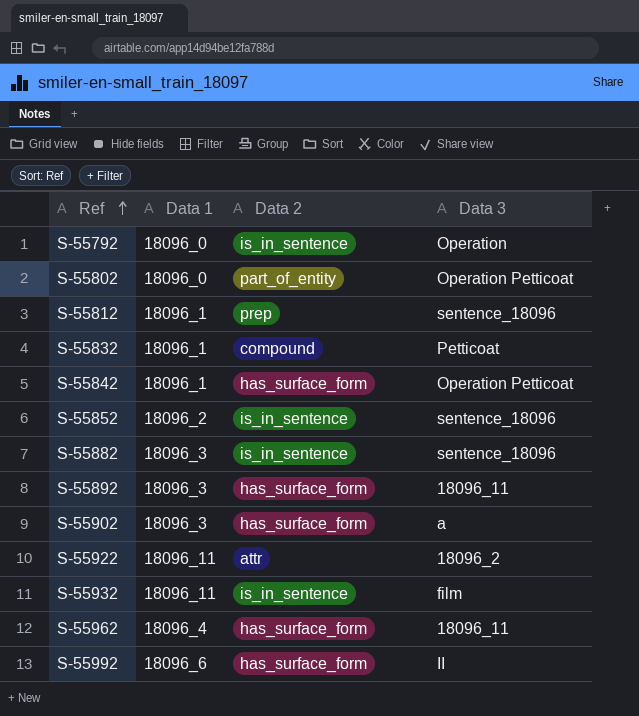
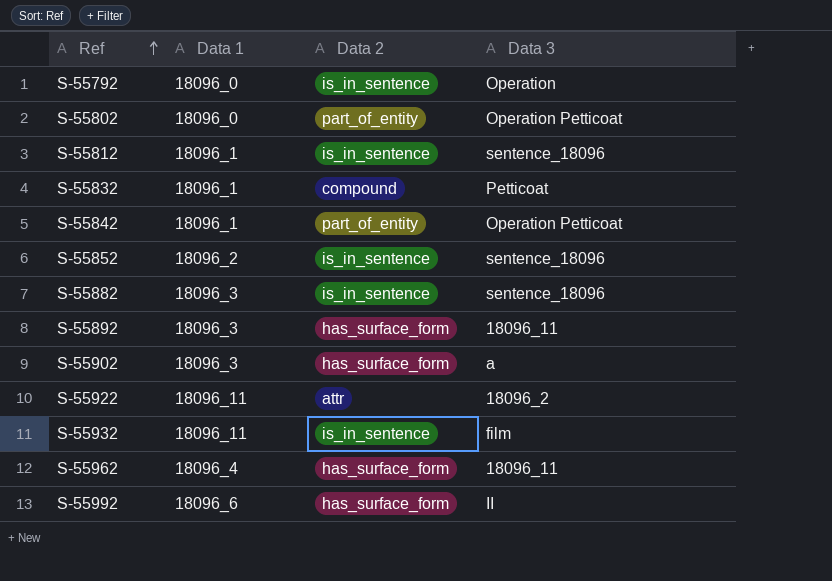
S-55812 | Data 2: prep -> is_in_sentence
S-55842 | Data 2: has_surface_form -> part_of_entity

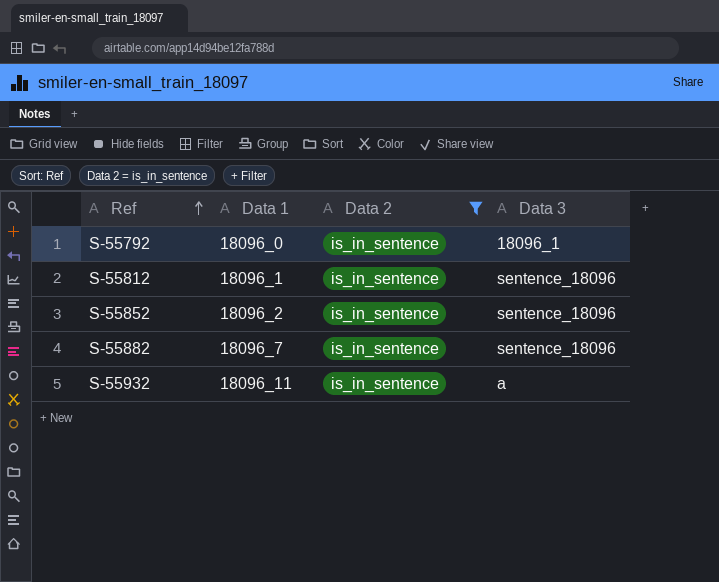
filter: none -> Data 2 = is_in_sentence
S-55792 | Data 3: Operation -> 18096_1
S-55882 | Data 1: 18096_3 -> 18096_7
S-55932 | Data 3: film -> a

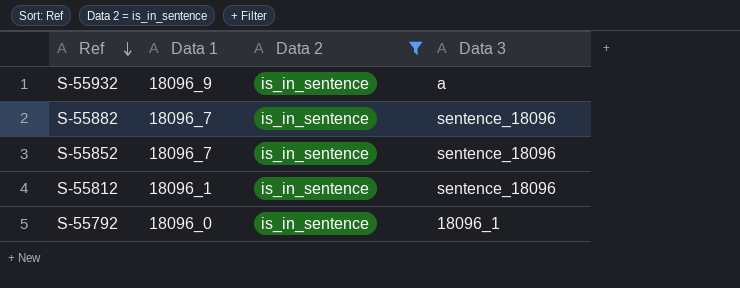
row order: Ref ascending -> Ref descending
S-55932 | Data 1: 18096_11 -> 18096_9
S-55852 | Data 1: 18096_2 -> 18096_7

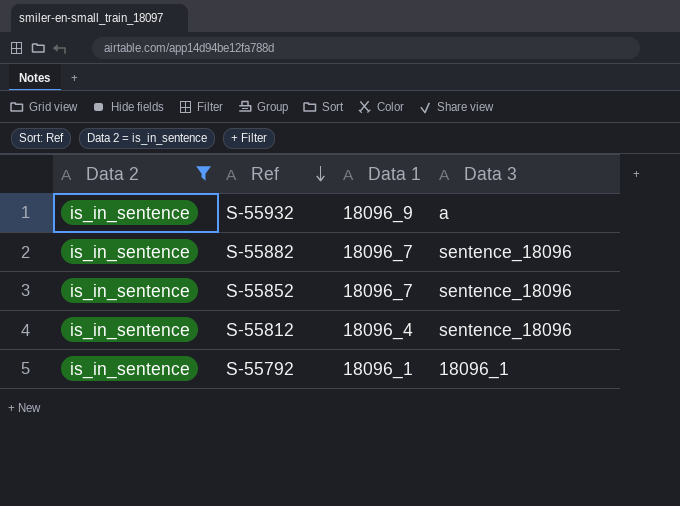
column Data 2 | position: 3 -> 1
S-55812 | Data 1: 18096_1 -> 18096_4
S-55792 | Data 1: 18096_0 -> 18096_1

